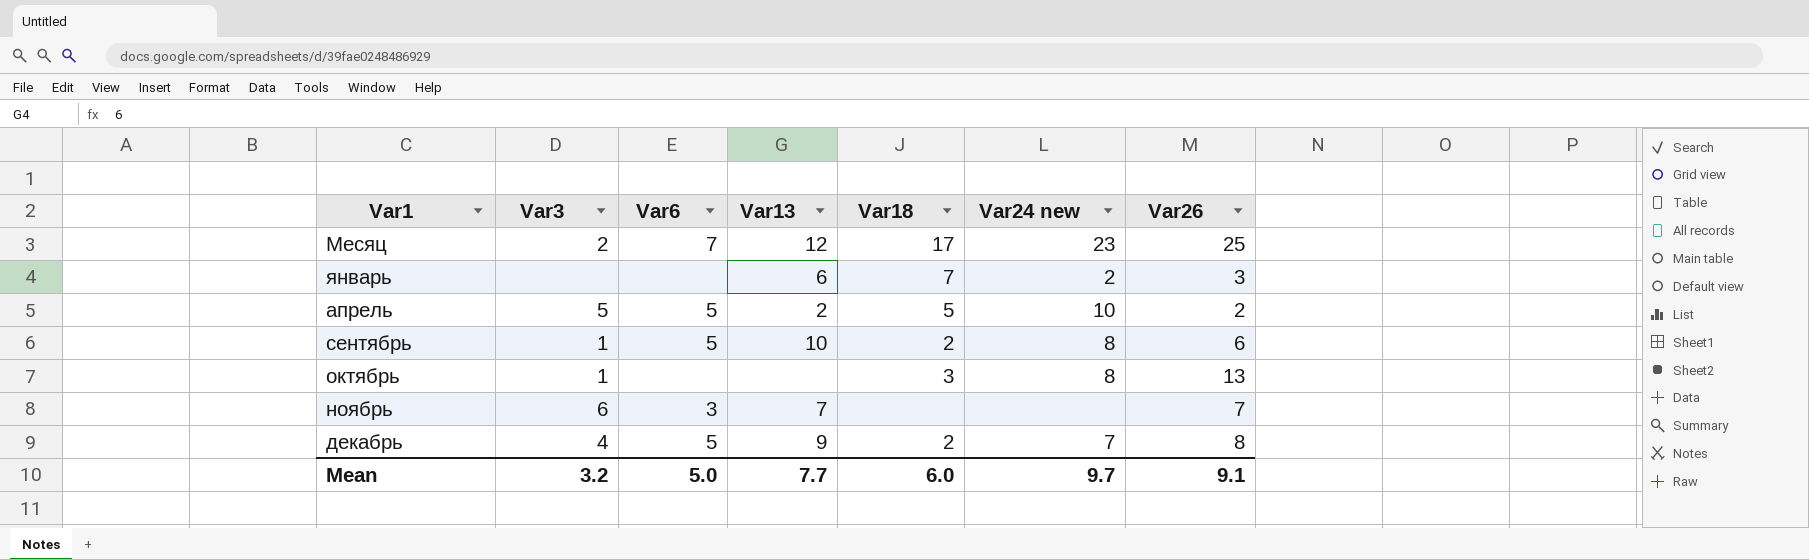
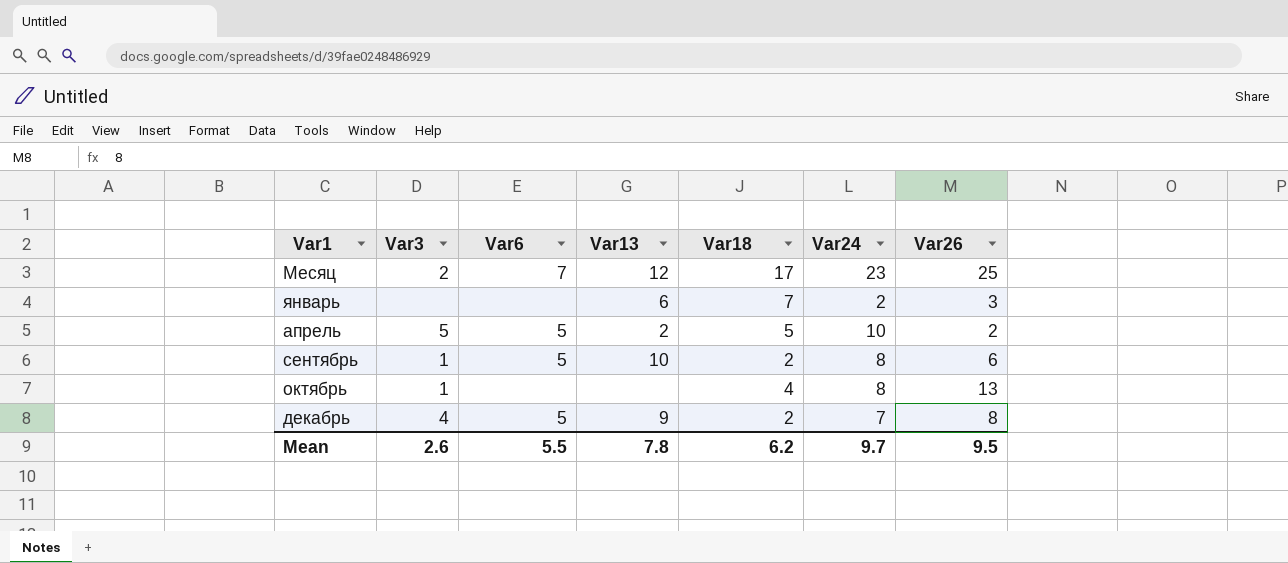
column name: Var24 new -> Var24
row ноябрь: 6 | 3 | 7 | none | none | 7 -> none
октябрь | Var18: 3 -> 4
Mean | Var3: 3.2 -> 2.6
Mean | Var6: 5.0 -> 5.5
Mean | Var13: 7.7 -> 7.8
Mean | Var18: 6.0 -> 6.2
Mean | Var26: 9.1 -> 9.5

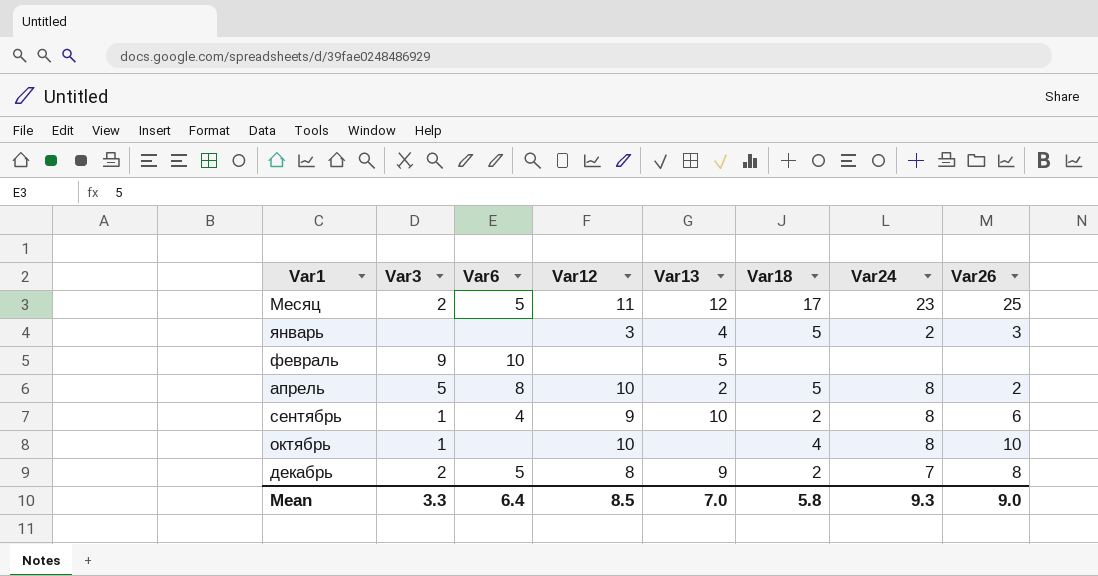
column Var12 | position: none -> 4
Месяц | Var6: 7 -> 5
январь | Var13: 6 -> 4
январь | Var18: 7 -> 5
row февраль: none -> 9 | 10 | none | 5 | none | none | none
апрель | Var6: 5 -> 8
апрель | Var24: 10 -> 8
сентябрь | Var6: 5 -> 4
октябрь | Var26: 13 -> 10
декабрь | Var3: 4 -> 2
Mean | Var3: 2.6 -> 3.3
Mean | Var6: 5.5 -> 6.4
Mean | Var13: 7.8 -> 7.0
Mean | Var18: 6.2 -> 5.8
Mean | Var24: 9.7 -> 9.3
Mean | Var26: 9.5 -> 9.0

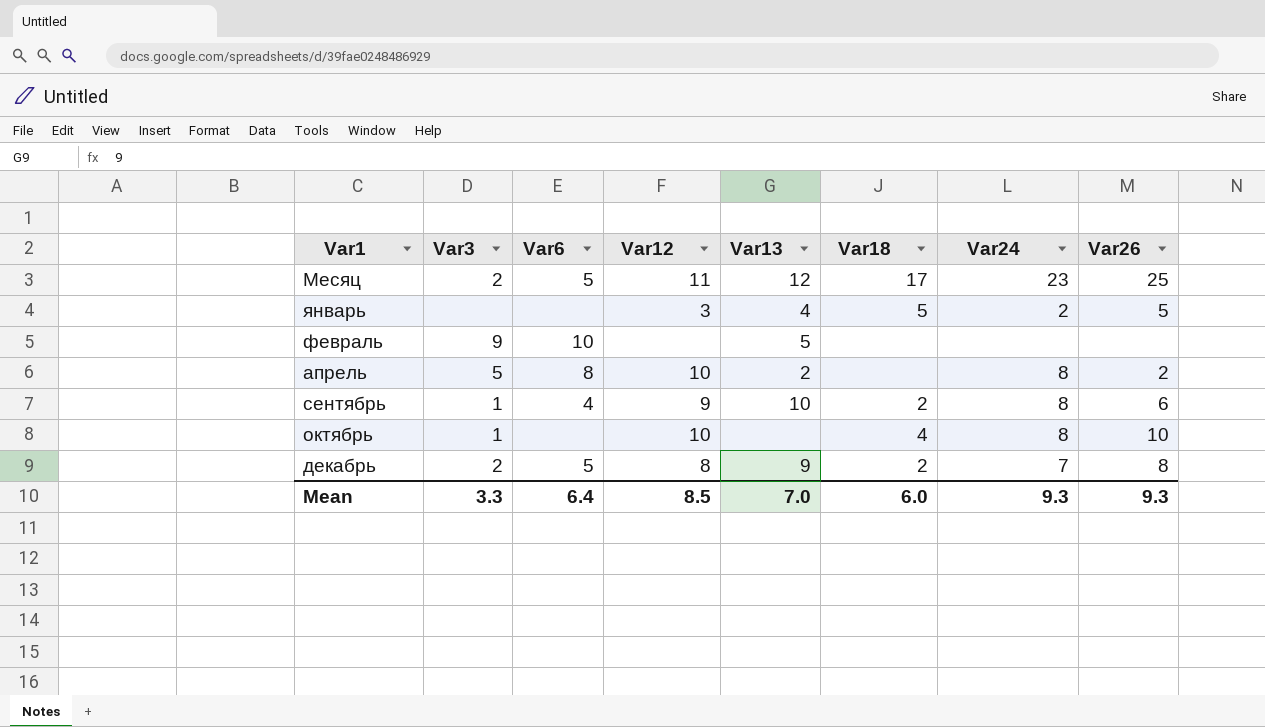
январь | Var26: 3 -> 5
апрель | Var18: 5 -> none
Mean | Var18: 5.8 -> 6.0
Mean | Var26: 9.0 -> 9.3

